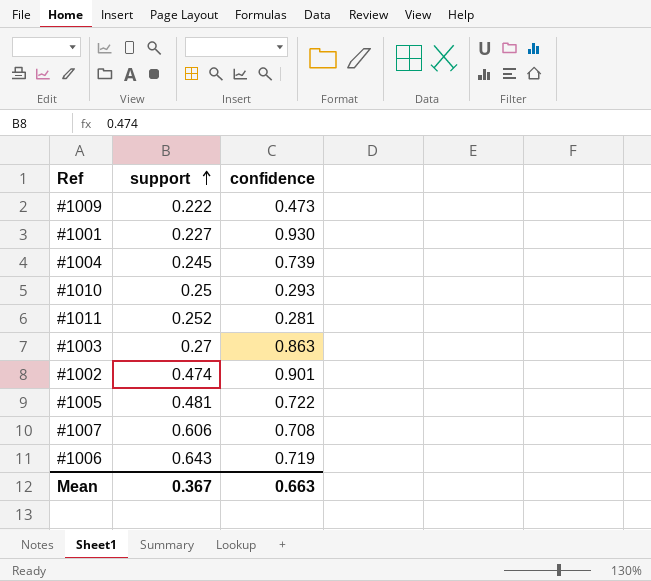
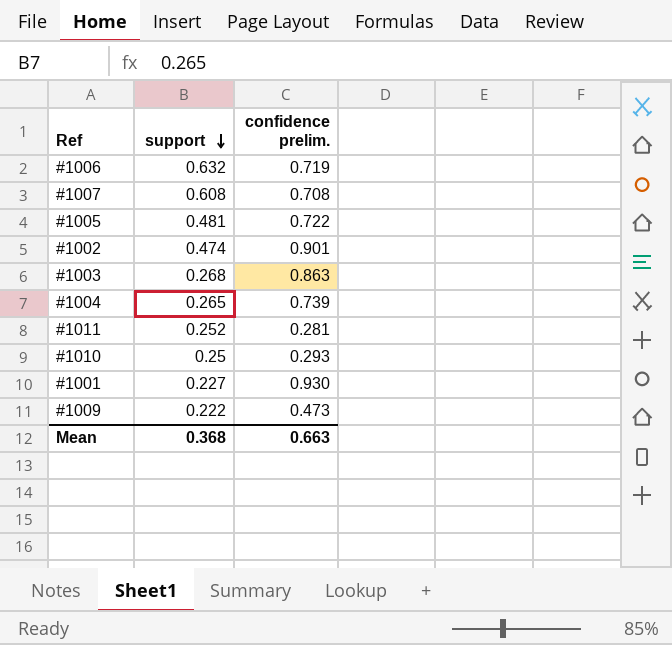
row order: support ascending -> support descending
column name: confidence -> confidence prelim.
#1006 | support: 0.643 -> 0.632
#1007 | support: 0.606 -> 0.608
#1003 | support: 0.27 -> 0.268
#1004 | support: 0.245 -> 0.265
Mean | support: 0.367 -> 0.368

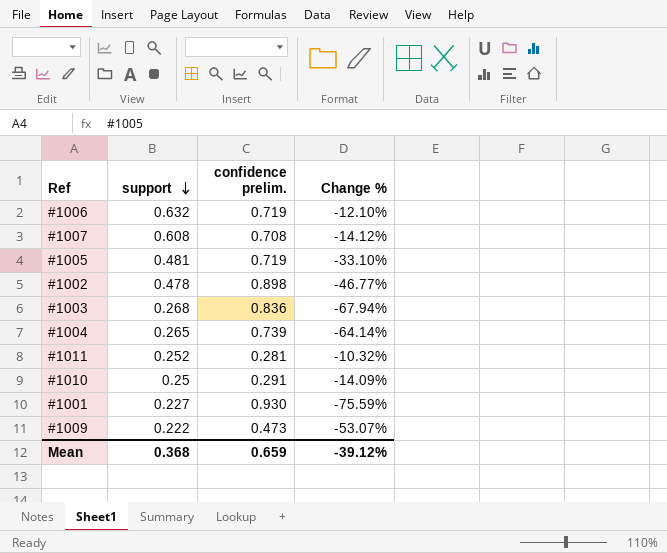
column Change % | formula: none -> ([support] - [confidence prelim.]) / [confidence prelim.]
#1005 | confidence prelim.: 0.722 -> 0.719
#1002 | support: 0.474 -> 0.478
#1002 | confidence prelim.: 0.901 -> 0.898
#1003 | confidence prelim.: 0.863 -> 0.836
#1010 | confidence prelim.: 0.293 -> 0.291
Mean | confidence prelim.: 0.663 -> 0.659

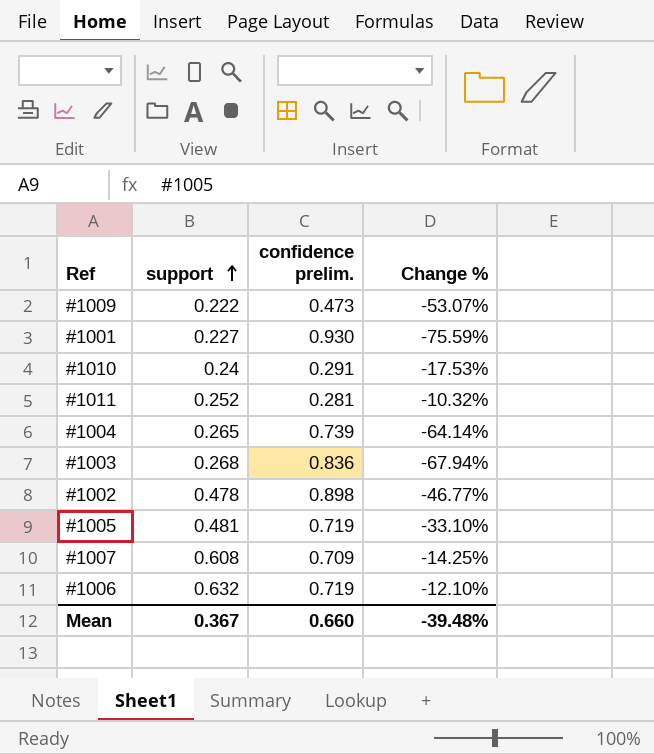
row order: support descending -> support ascending
#1010 | support: 0.25 -> 0.24
#1010 | Change %: -14.09% -> -17.53%
#1007 | confidence prelim.: 0.708 -> 0.709
#1007 | Change %: -14.12% -> -14.25%
Mean | support: 0.368 -> 0.367
Mean | confidence prelim.: 0.659 -> 0.660
Mean | Change %: -39.12% -> -39.48%

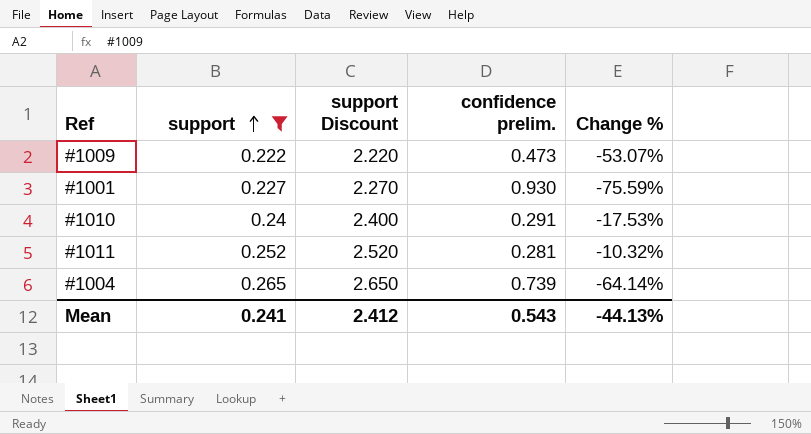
filter: none -> support <= 0.265
column support Discount | formula: none -> [support] * 10
Mean | support: 0.367 -> 0.241
Mean | confidence prelim.: 0.660 -> 0.543
Mean | Change %: -39.48% -> -44.13%

